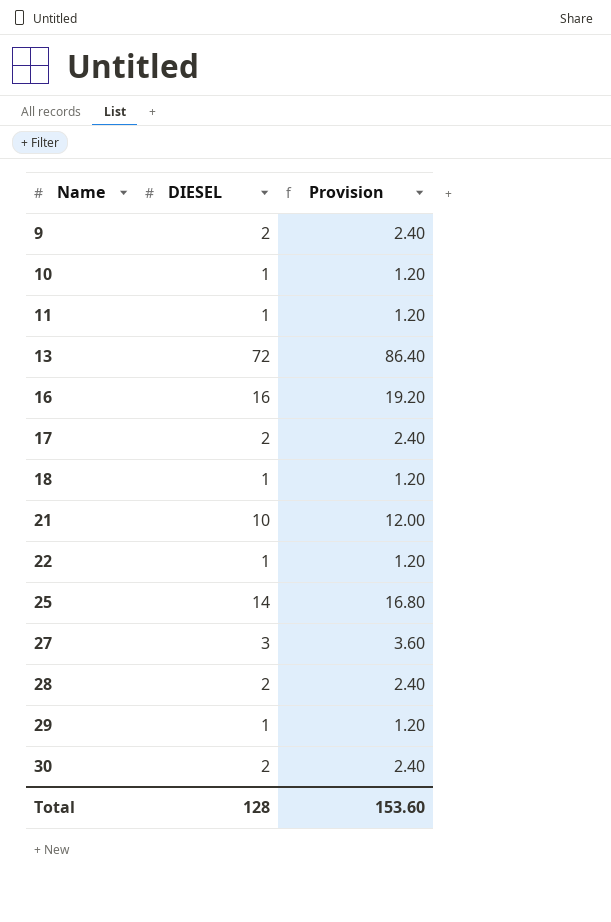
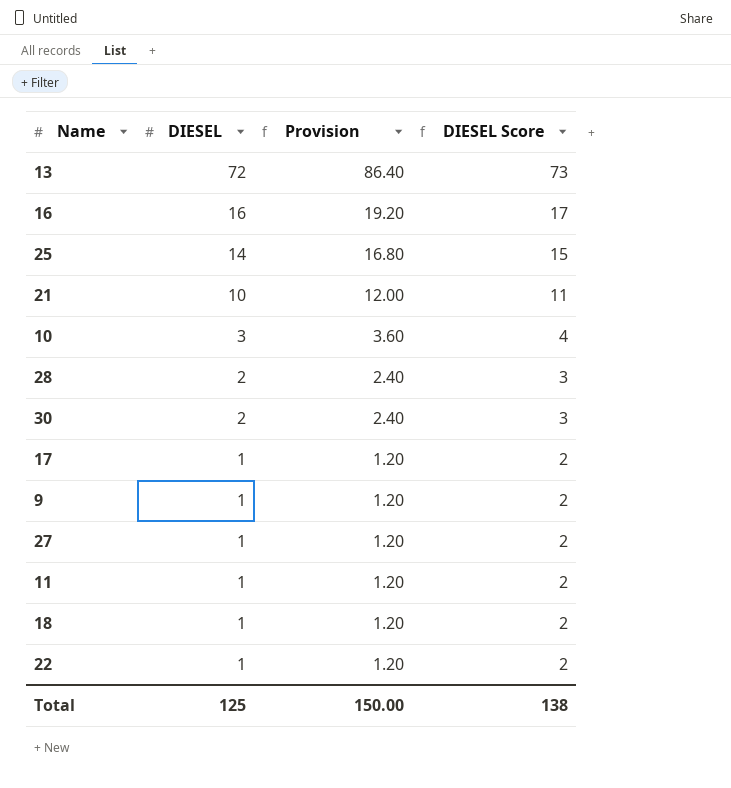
row order: Name ascending -> DIESEL descending
column DIESEL Score | formula: none -> [DIESEL] + 1
row 29: 1 | 1.20 -> none
10 | DIESEL: 1 -> 3
10 | Provision: 1.20 -> 3.60
17 | DIESEL: 2 -> 1
17 | Provision: 2.40 -> 1.20
9 | DIESEL: 2 -> 1
9 | Provision: 2.40 -> 1.20
27 | DIESEL: 3 -> 1
27 | Provision: 3.60 -> 1.20
Total | DIESEL: 128 -> 125
Total | Provision: 153.60 -> 150.00

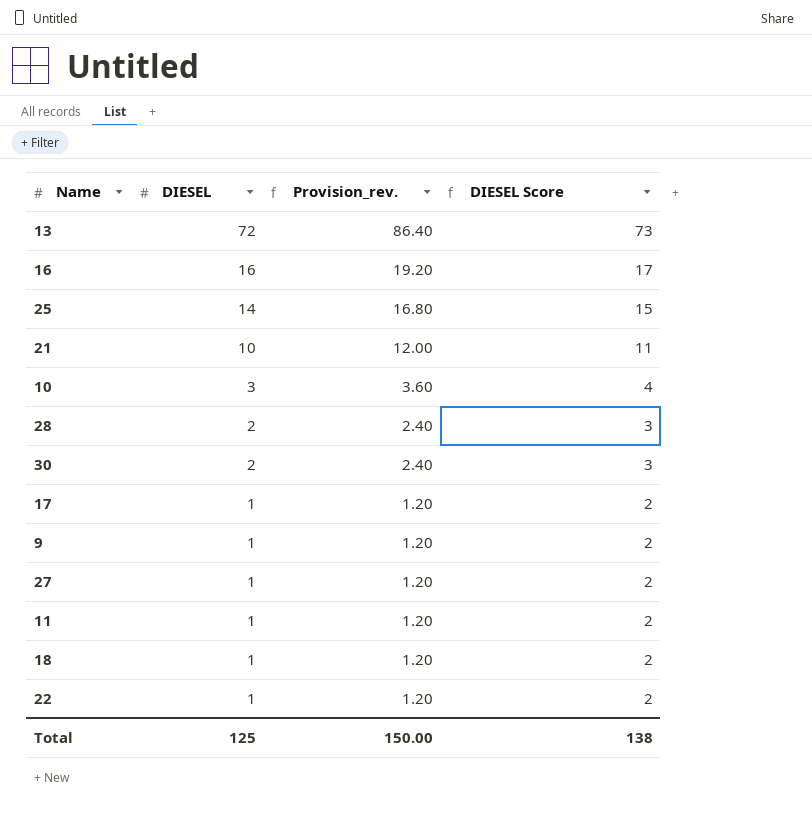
column name: Provision -> Provision_rev.

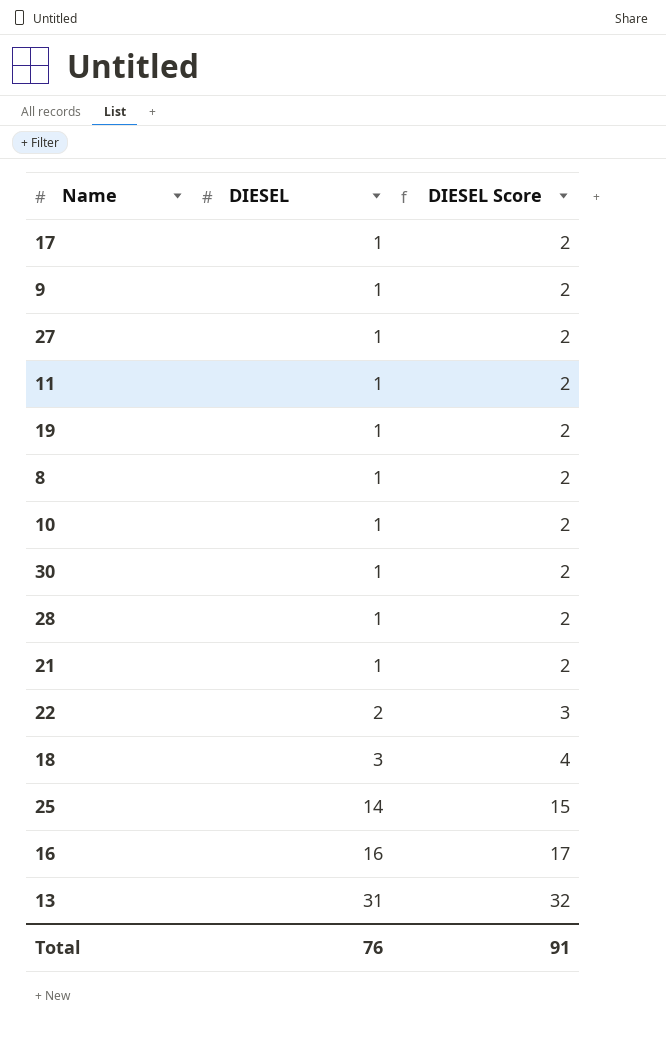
row order: DIESEL descending -> DIESEL ascending
column Provision_rev. | formula: [DIESEL] * 1.2 -> none
row 19: none -> 1 | 2
row 8: none -> 1 | 2
10 | DIESEL: 3 -> 1
10 | DIESEL Score: 4 -> 2
30 | DIESEL: 2 -> 1
30 | DIESEL Score: 3 -> 2
28 | DIESEL: 2 -> 1
28 | DIESEL Score: 3 -> 2
21 | DIESEL: 10 -> 1
21 | DIESEL Score: 11 -> 2
22 | DIESEL: 1 -> 2
22 | DIESEL Score: 2 -> 3
18 | DIESEL: 1 -> 3
18 | DIESEL Score: 2 -> 4
13 | DIESEL: 72 -> 31
13 | DIESEL Score: 73 -> 32
Total | DIESEL: 125 -> 76
Total | DIESEL Score: 138 -> 91

